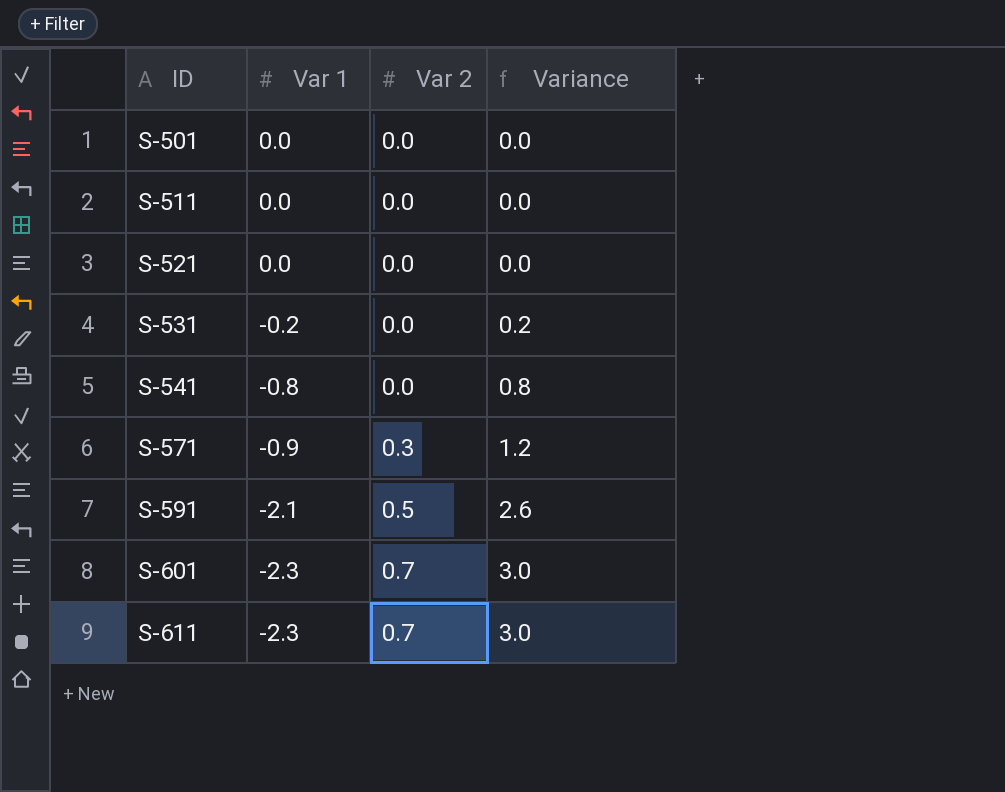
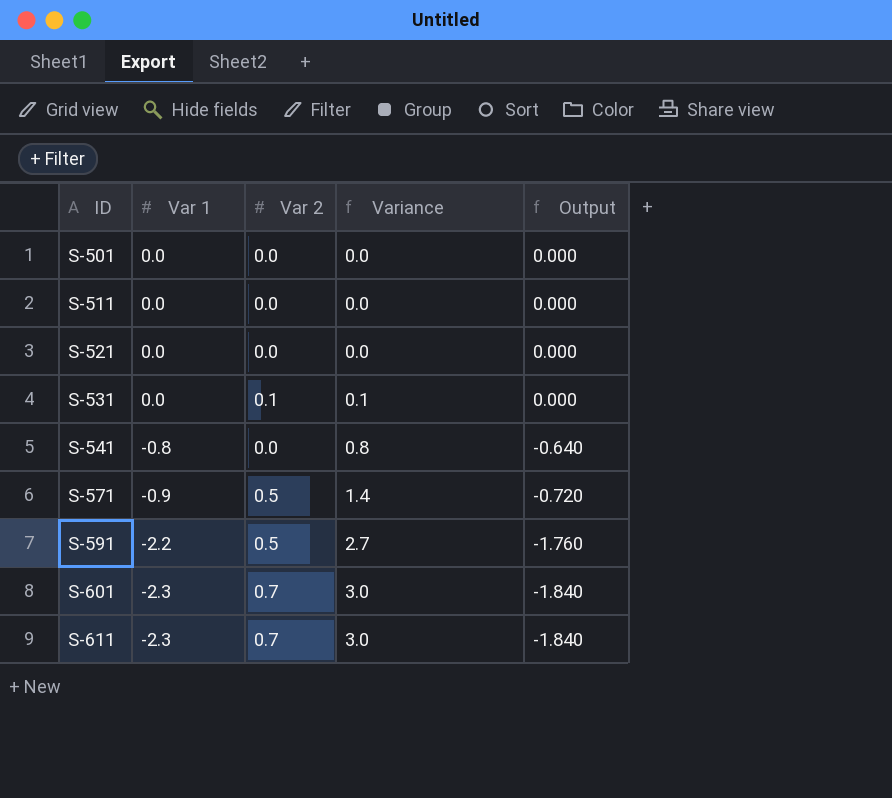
column Output | formula: none -> [Var 1] * 0.8
S-531 | Var 1: -0.2 -> 0.0
S-531 | Var 2: 0.0 -> 0.1
S-531 | Variance: 0.2 -> 0.1
S-571 | Var 2: 0.3 -> 0.5
S-571 | Variance: 1.2 -> 1.4
S-591 | Var 1: -2.1 -> -2.2
S-591 | Variance: 2.6 -> 2.7

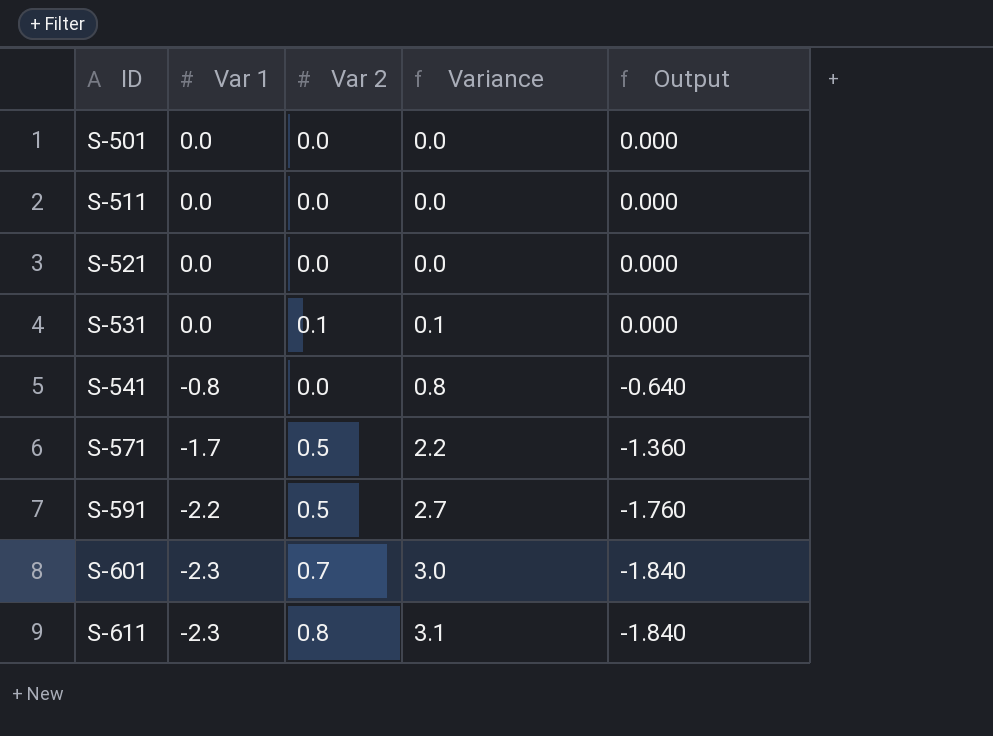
S-571 | Var 1: -0.9 -> -1.7
S-571 | Variance: 1.4 -> 2.2
S-571 | Output: -0.720 -> -1.360
S-611 | Var 2: 0.7 -> 0.8
S-611 | Variance: 3.0 -> 3.1

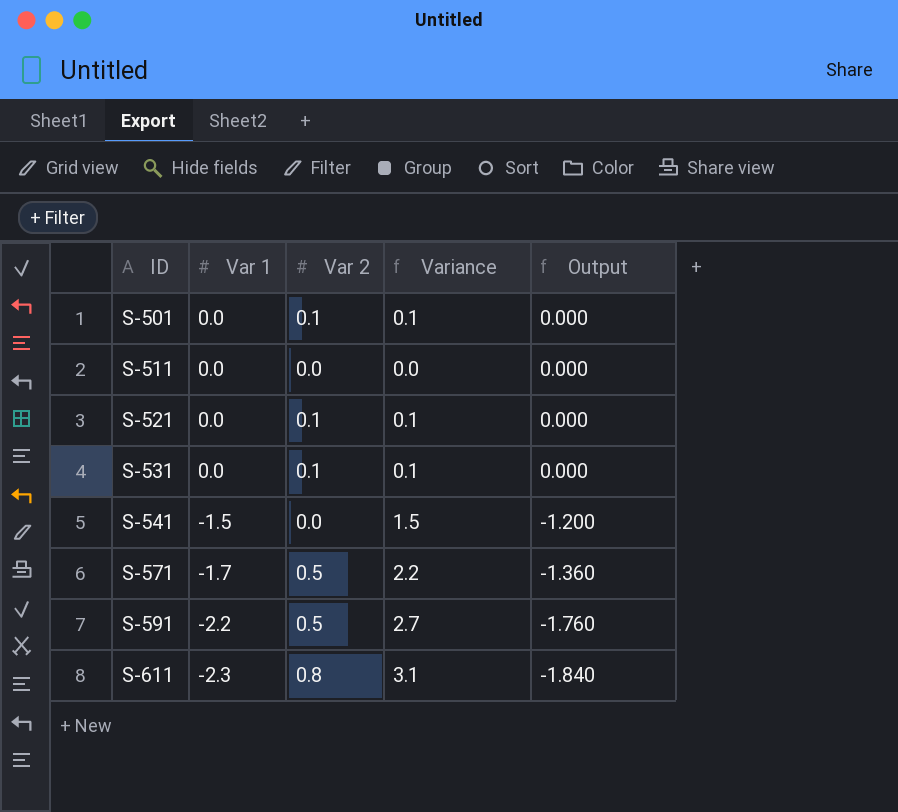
row S-601: -2.3 | 0.7 | 3.0 | -1.840 -> none
S-501 | Var 2: 0.0 -> 0.1
S-501 | Variance: 0.0 -> 0.1
S-521 | Var 2: 0.0 -> 0.1
S-521 | Variance: 0.0 -> 0.1
S-541 | Var 1: -0.8 -> -1.5
S-541 | Variance: 0.8 -> 1.5
S-541 | Output: -0.640 -> -1.200

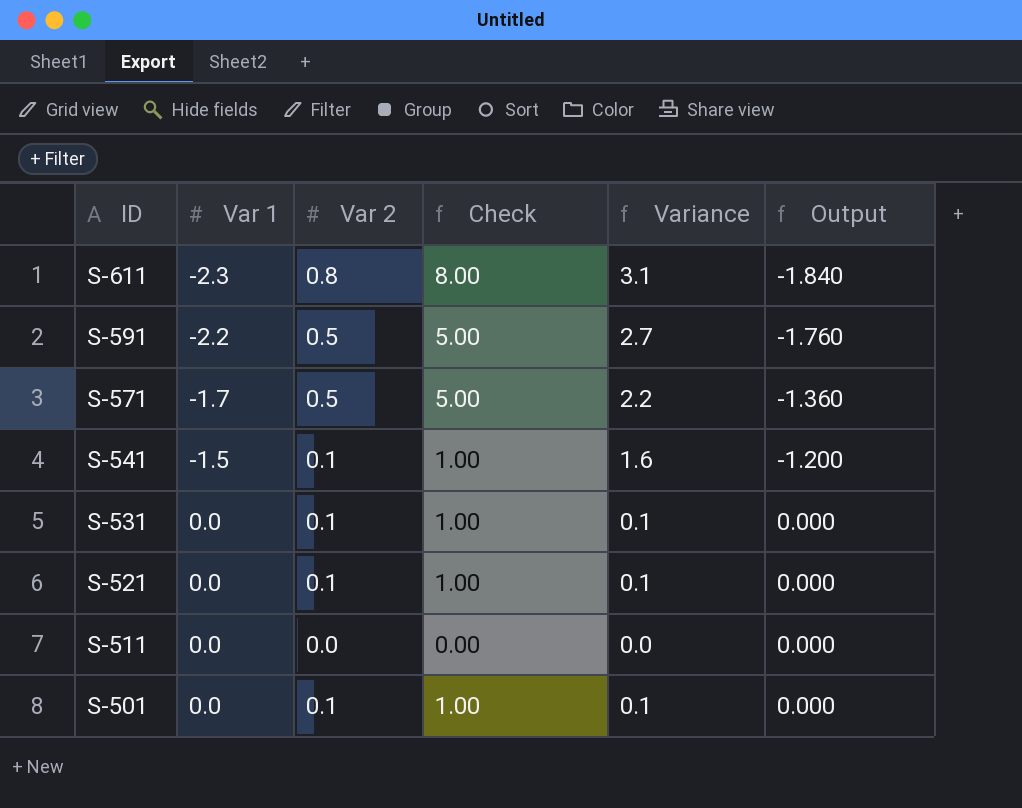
row order: ID ascending -> ID descending
column Check | formula: none -> [Var 2] * 10
S-541 | Var 2: 0.0 -> 0.1
S-541 | Variance: 1.5 -> 1.6

